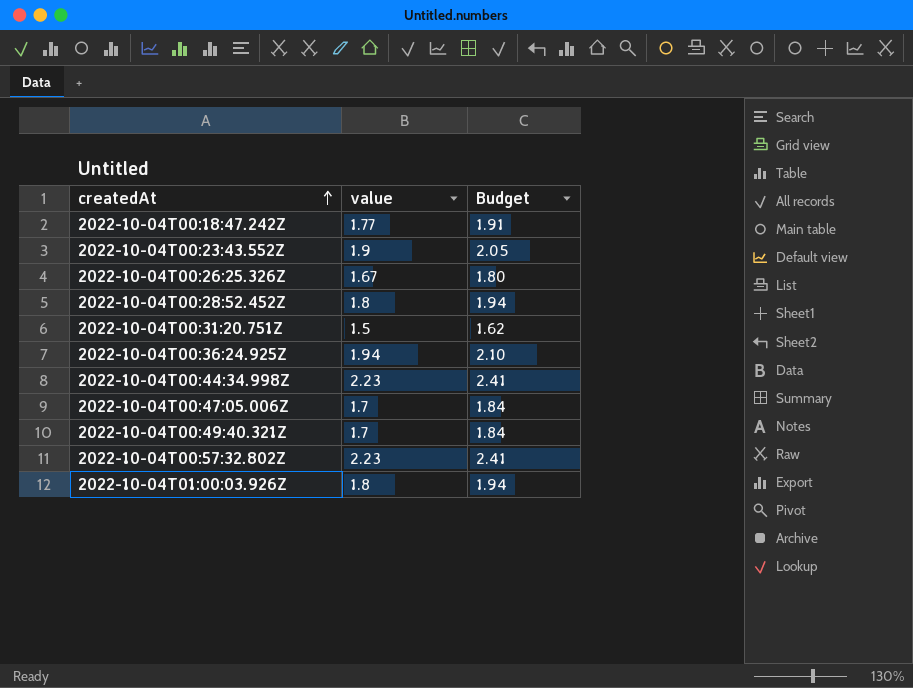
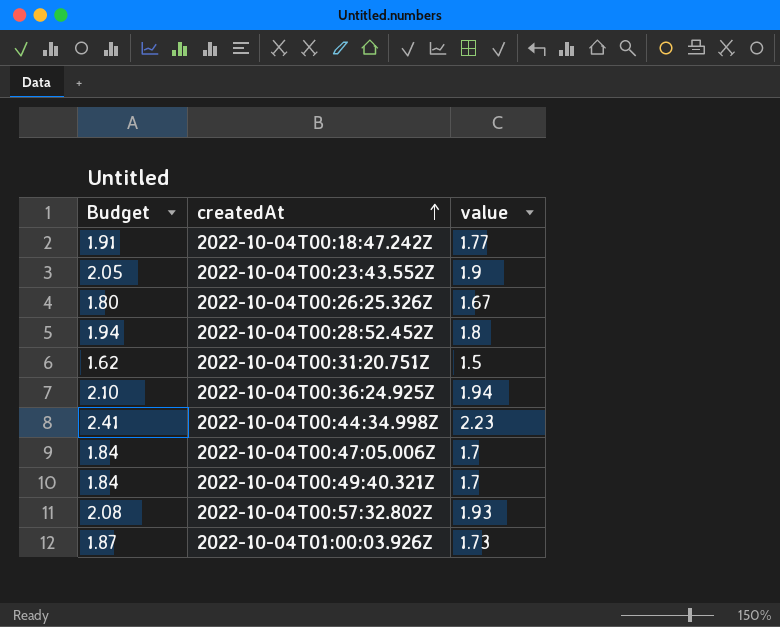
column Budget | position: 3 -> 1
2022-10-04T00:57:32.802Z | Budget: 2.41 -> 2.08
2022-10-04T00:57:32.802Z | value: 2.23 -> 1.93
2022-10-04T01:00:03.926Z | Budget: 1.94 -> 1.87
2022-10-04T01:00:03.926Z | value: 1.8 -> 1.73

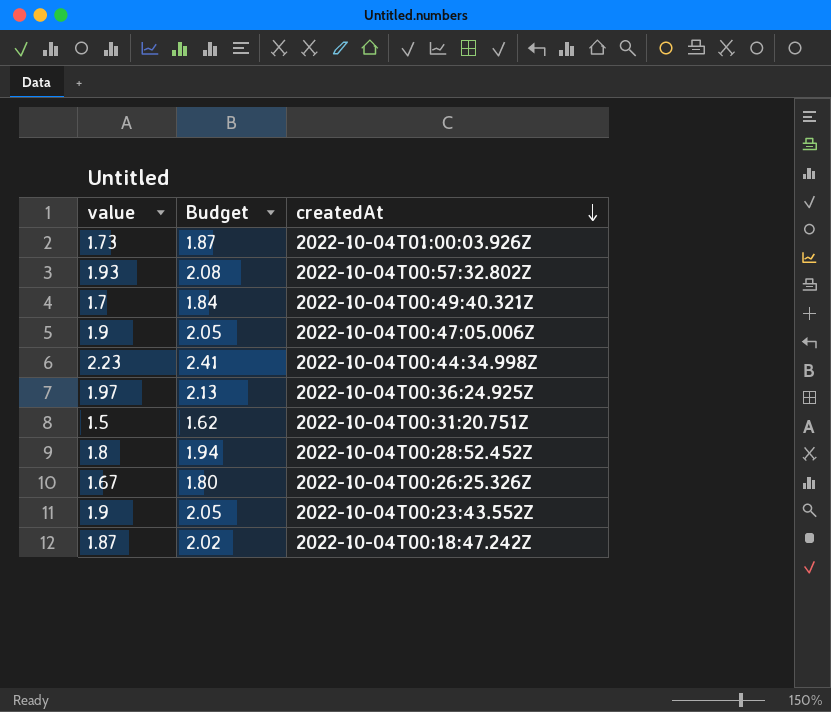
row order: createdAt ascending -> createdAt descending
column value | position: 3 -> 1
2022-10-04T00:47:05.006Z | value: 1.7 -> 1.9
2022-10-04T00:47:05.006Z | Budget: 1.84 -> 2.05
2022-10-04T00:36:24.925Z | value: 1.94 -> 1.97
2022-10-04T00:36:24.925Z | Budget: 2.10 -> 2.13
2022-10-04T00:18:47.242Z | value: 1.77 -> 1.87
2022-10-04T00:18:47.242Z | Budget: 1.91 -> 2.02

